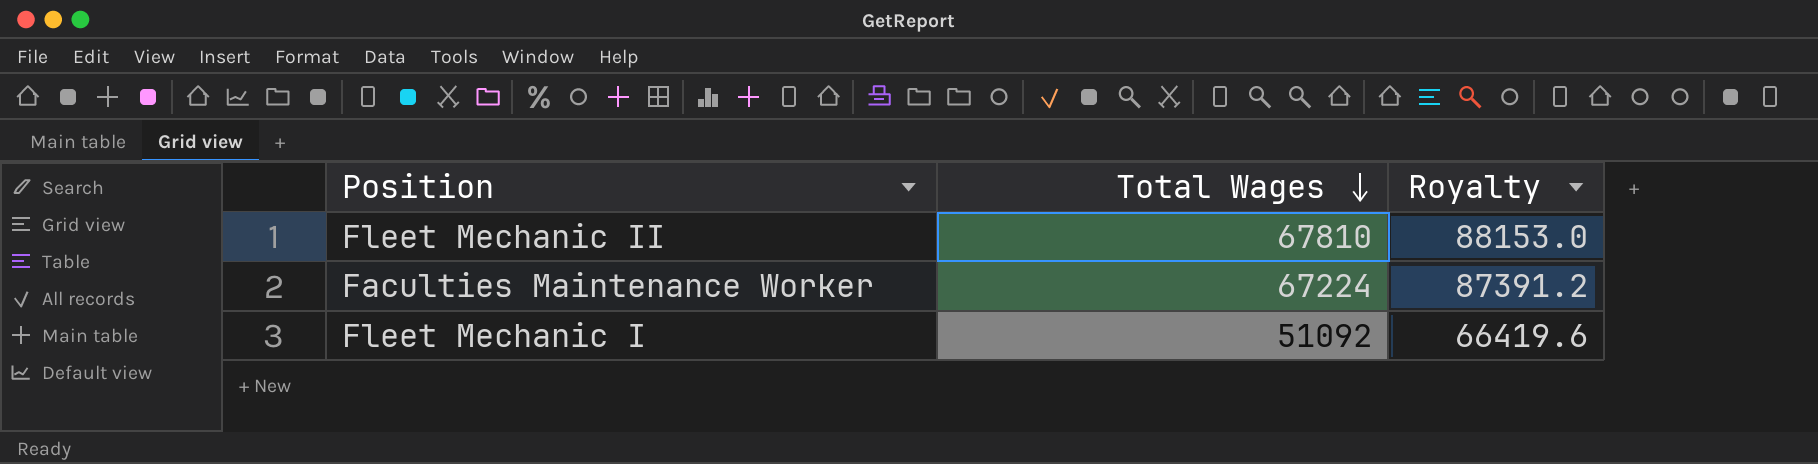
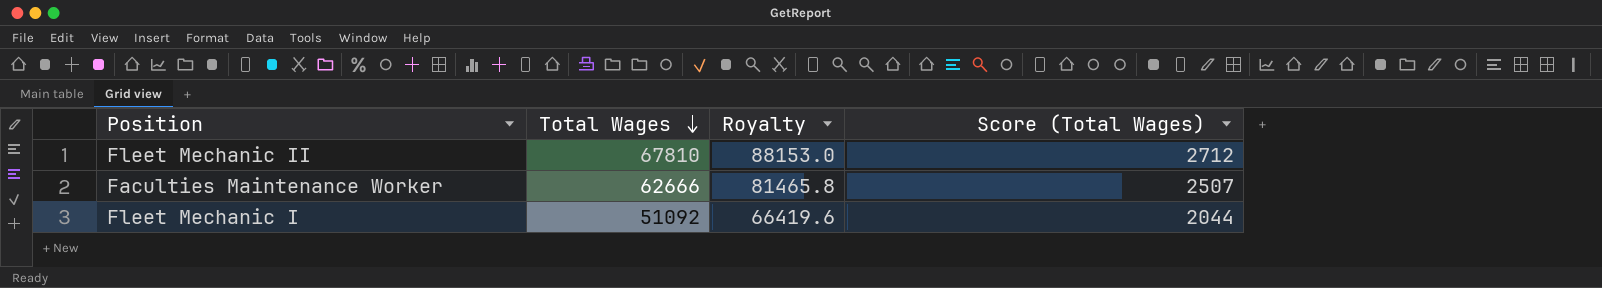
column Score (Total Wages) | formula: none -> [Total Wages] * 0.04
Faculties Maintenance Worker | Total Wages: 67224 -> 62666
Faculties Maintenance Worker | Royalty: 87391.2 -> 81465.8

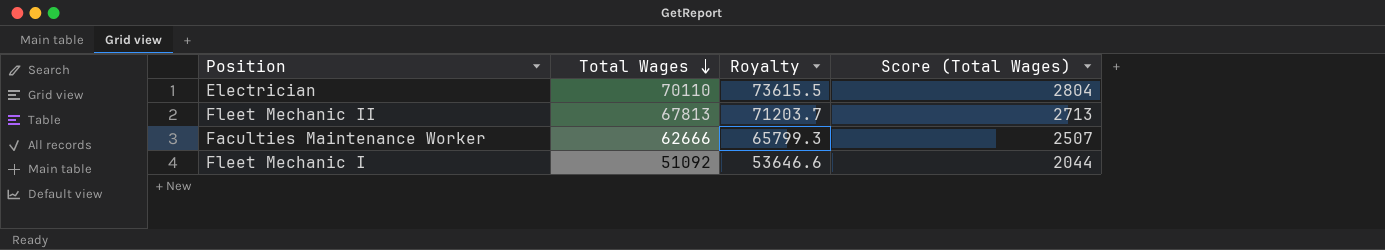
column Royalty | formula: [Total Wages] * 1.3 -> [Total Wages] * 1.05
row Electrician: none -> 70110 | 73615.5 | 2804
Fleet Mechanic II | Total Wages: 67810 -> 67813
Fleet Mechanic II | Score (Total Wages): 2712 -> 2713

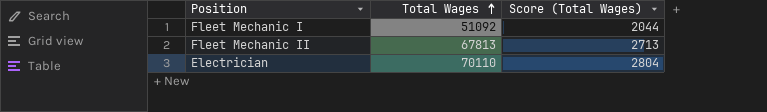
row order: Total Wages descending -> Total Wages ascending
column Royalty | formula: [Total Wages] * 1.05 -> none
row Faculties Maintenance Worker: 62666 | 65799.3 | 2507 -> none

